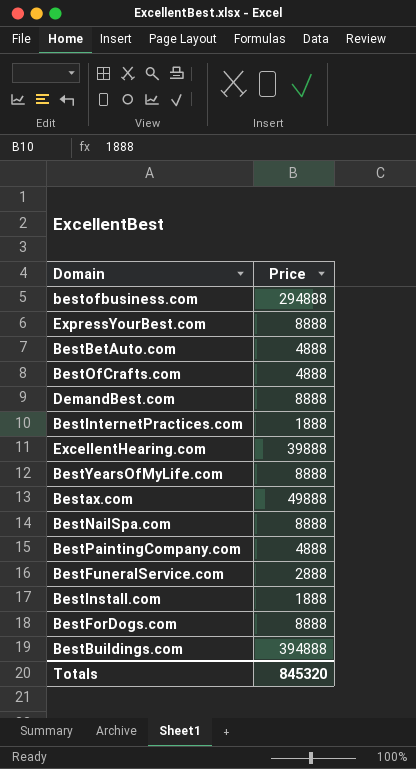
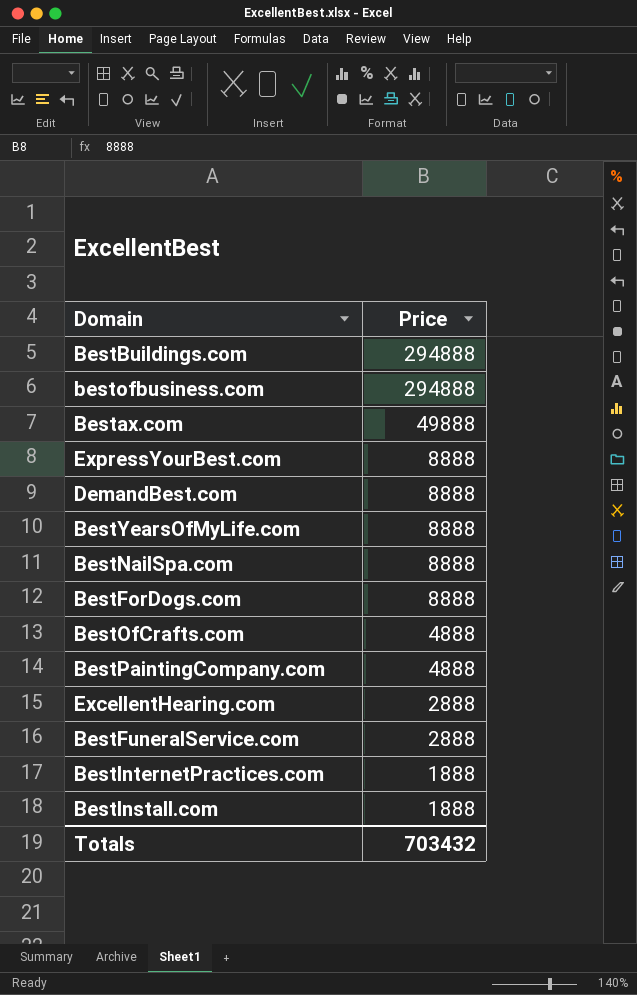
row order: none -> Price descending
row BestBetAuto.com: 4888 -> none
BestBuildings.com | Price: 394888 -> 294888
ExcellentHearing.com | Price: 39888 -> 2888
Totals | Price: 845320 -> 703432

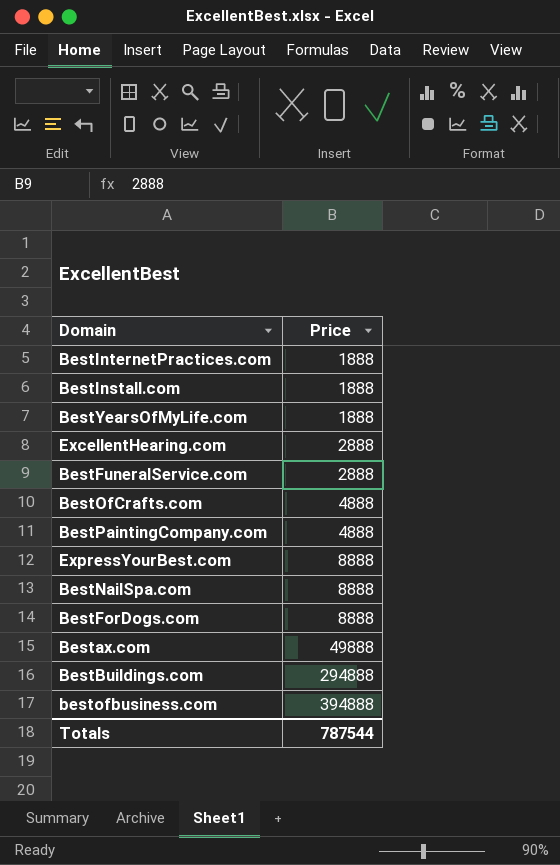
row order: Price descending -> Price ascending
row DemandBest.com: 8888 -> none
BestYearsOfMyLife.com | Price: 8888 -> 1888
bestofbusiness.com | Price: 294888 -> 394888
Totals | Price: 703432 -> 787544

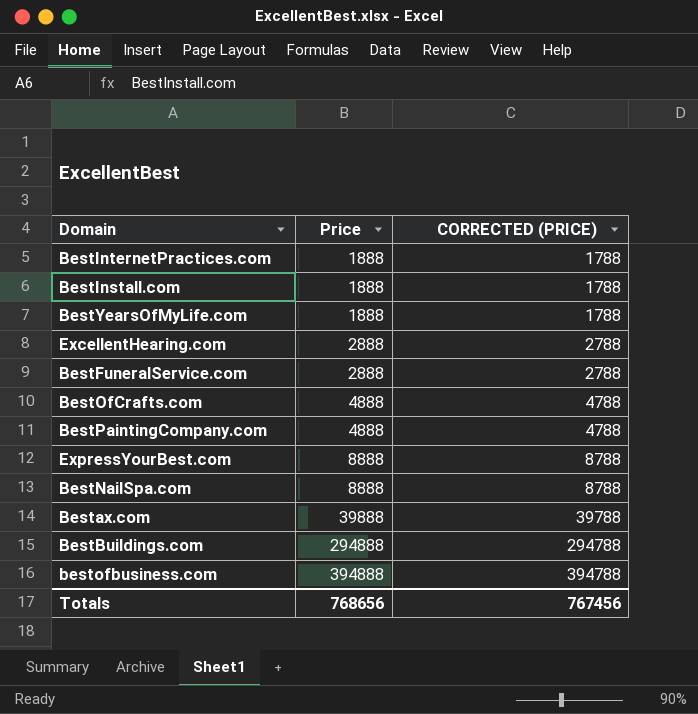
column CORRECTED (PRICE) | formula: none -> [Price] - 100
row BestForDogs.com: 8888 -> none
Bestax.com | Price: 49888 -> 39888
Totals | Price: 787544 -> 768656

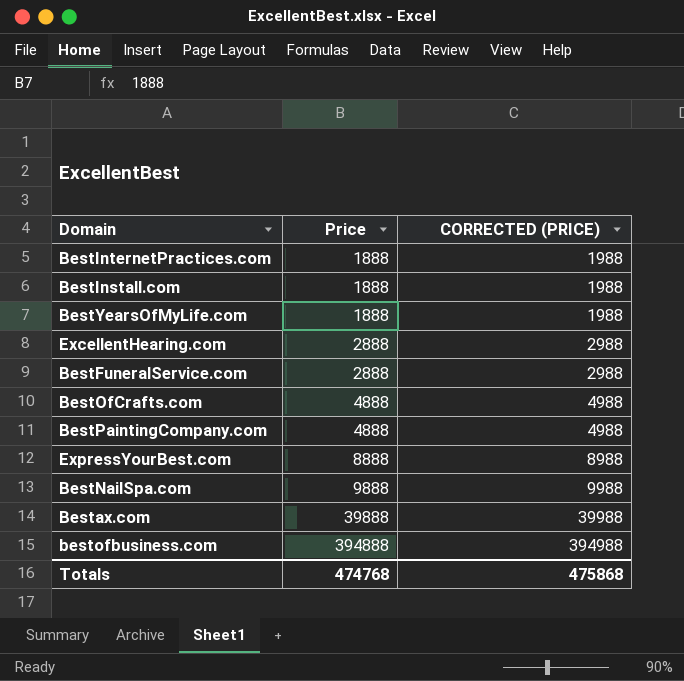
column CORRECTED (PRICE) | formula: [Price] - 100 -> [Price] + 100
row BestBuildings.com: 294888 | 294788 -> none
BestNailSpa.com | Price: 8888 -> 9888
Totals | Price: 768656 -> 474768
Totals | CORRECTED (PRICE): 767456 -> 475868

